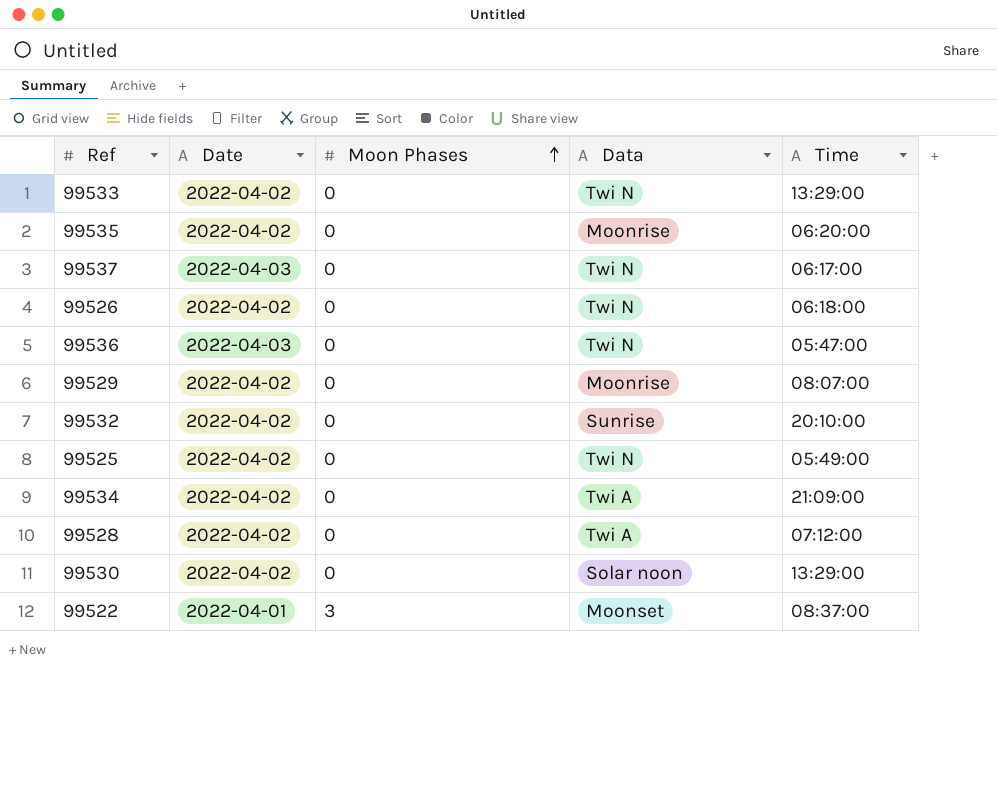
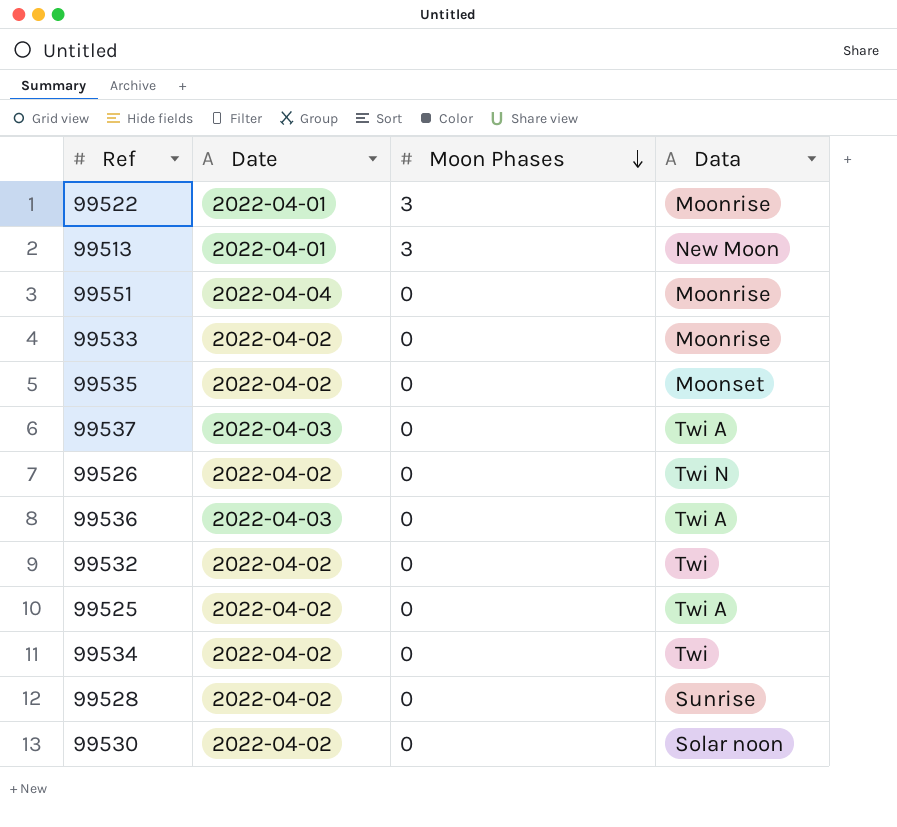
row order: Moon Phases ascending -> Moon Phases descending
column Time | position: 5 -> none
row 99529: 2022-04-02 | 0 | Moonrise | 08:07:00 -> none
99522 | Data: Moonset -> Moonrise
row 99513: none -> 2022-04-01 | 3 | New Moon
row 99551: none -> 2022-04-04 | 0 | Moonrise
99533 | Data: Twi N -> Moonrise
99535 | Data: Moonrise -> Moonset
99537 | Data: Twi N -> Twi A
99536 | Data: Twi N -> Twi A
99532 | Data: Sunrise -> Twi
99525 | Data: Twi N -> Twi A
99534 | Data: Twi A -> Twi
99528 | Data: Twi A -> Sunrise

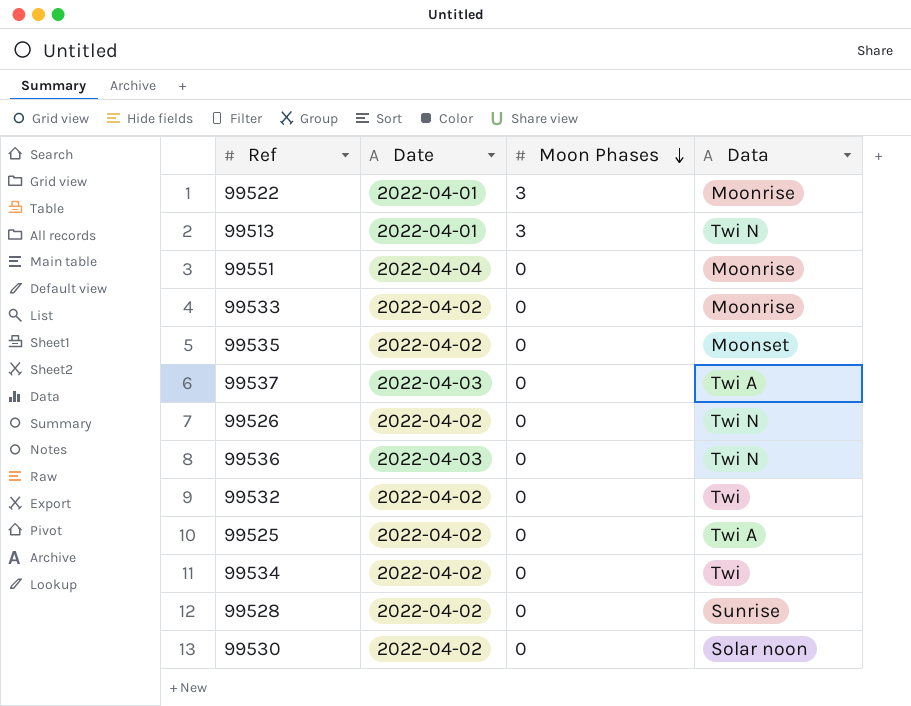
99513 | Data: New Moon -> Twi N
99536 | Data: Twi A -> Twi N

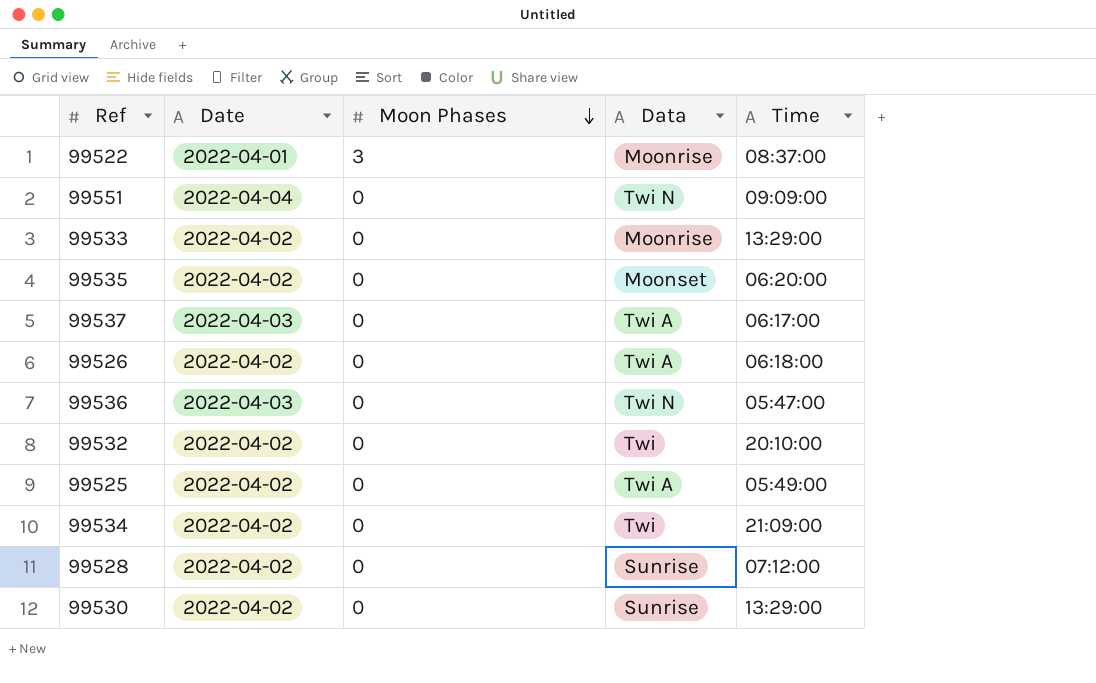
column Time | position: none -> 5
row 99513: 2022-04-01 | 3 | Twi N -> none
99551 | Data: Moonrise -> Twi N
99526 | Data: Twi N -> Twi A
99530 | Data: Solar noon -> Sunrise

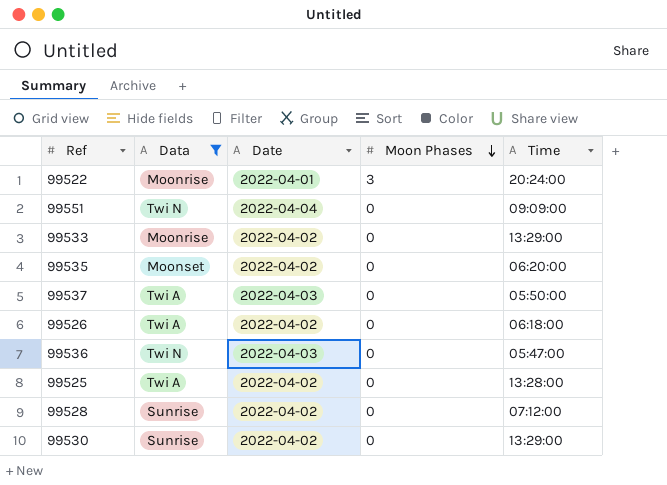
filter: none -> Data != Twi
column Data | position: 4 -> 2
99522 | Time: 08:37:00 -> 20:24:00
99537 | Time: 06:17:00 -> 05:50:00
99525 | Time: 05:49:00 -> 13:28:00

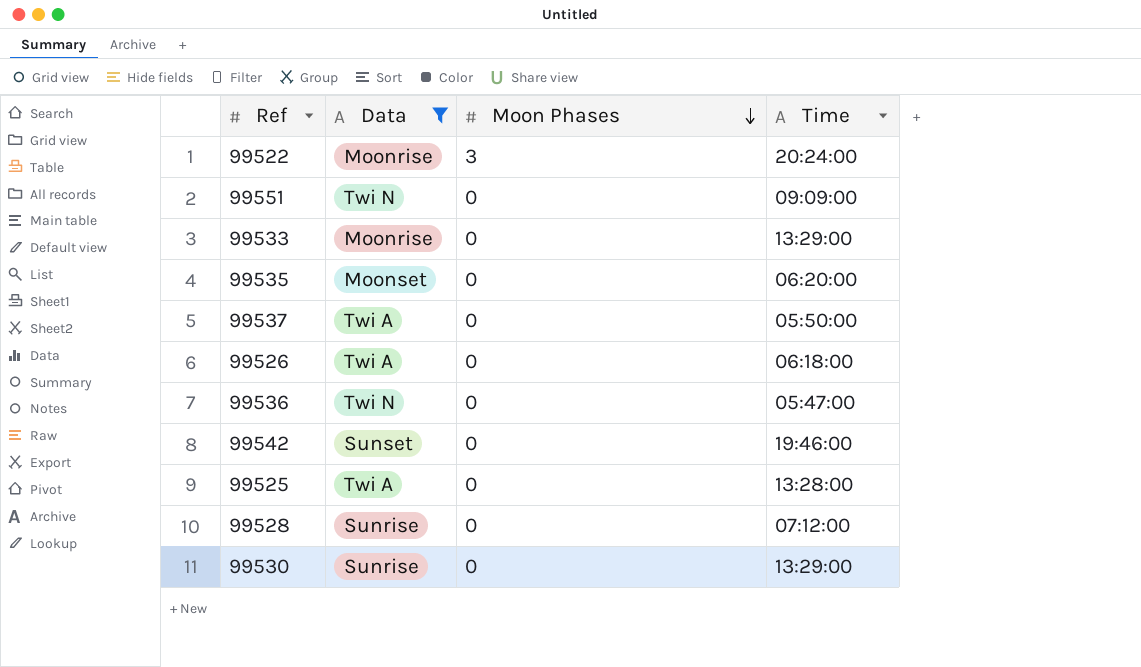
column Date | position: 3 -> none
row 99542: none -> Sunset | 0 | 19:46:00

